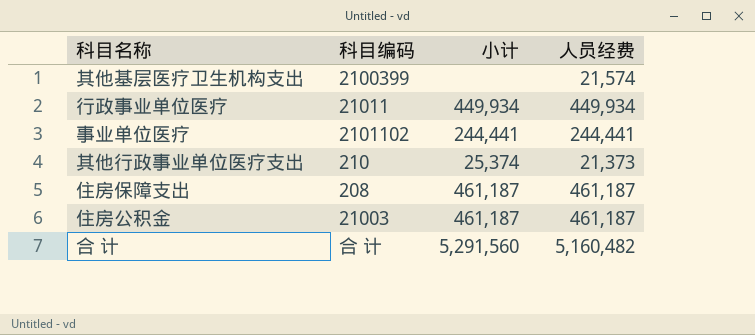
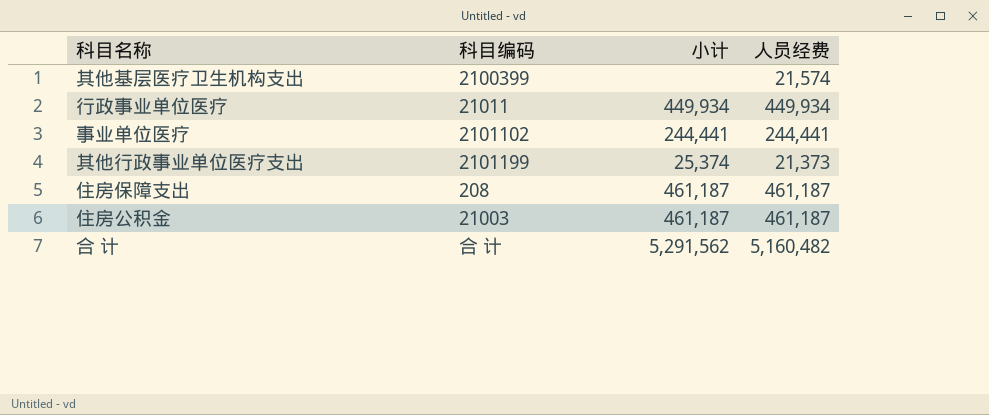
其他行政事业单位医疗支出 | 科目编码: 210 -> 2101199
合 计 | 小计: 5,291,560 -> 5,291,562

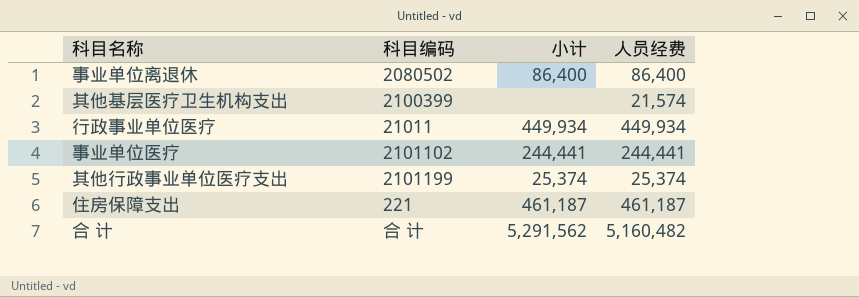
row 住房公积金: 21003 | 461,187 | 461,187 -> none
row 事业单位离退休: none -> 2080502 | 86,400 | 86,400
其他行政事业单位医疗支出 | 人员经费: 21,373 -> 25,374
住房保障支出 | 科目编码: 208 -> 221

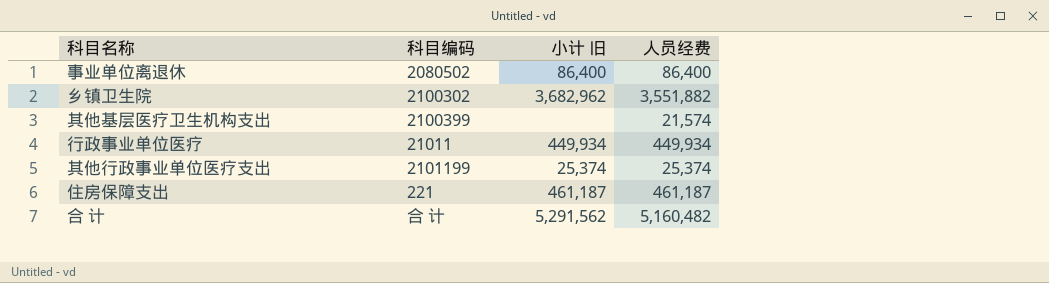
column name: 小计 -> 小计 旧
row 事业单位医疗: 2101102 | 244,441 | 244,441 -> none
row 乡镇卫生院: none -> 2100302 | 3,682,962 | 3,551,882

